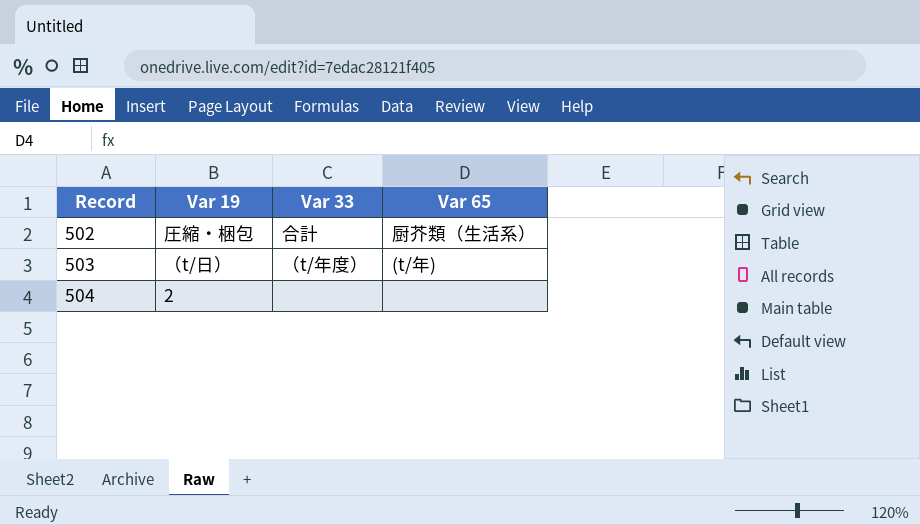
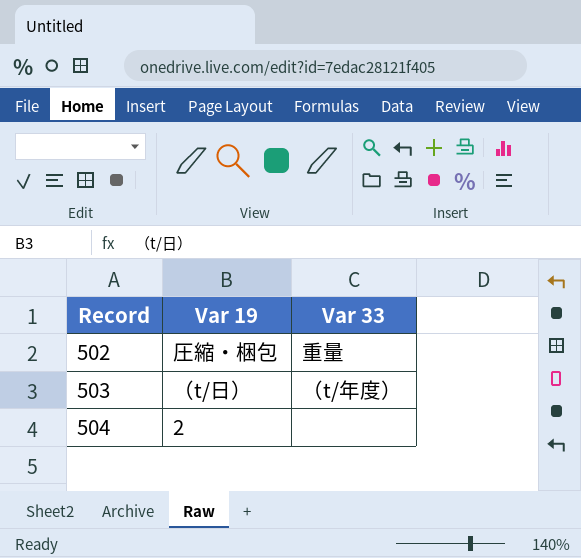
column Var 65 | position: 4 -> none
502 | Var 33: 合計 -> 重量

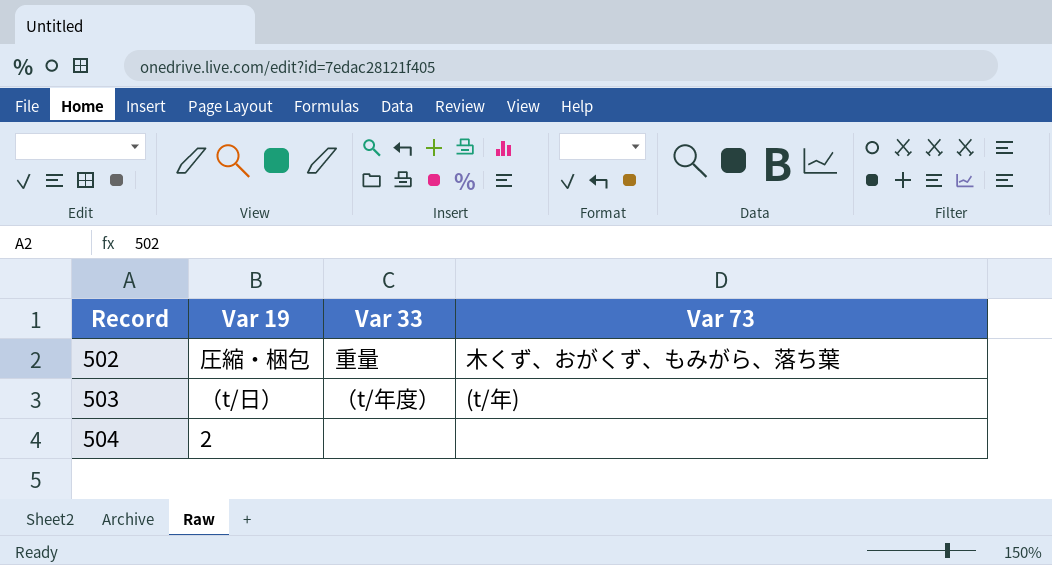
column Var 73 | position: none -> 4

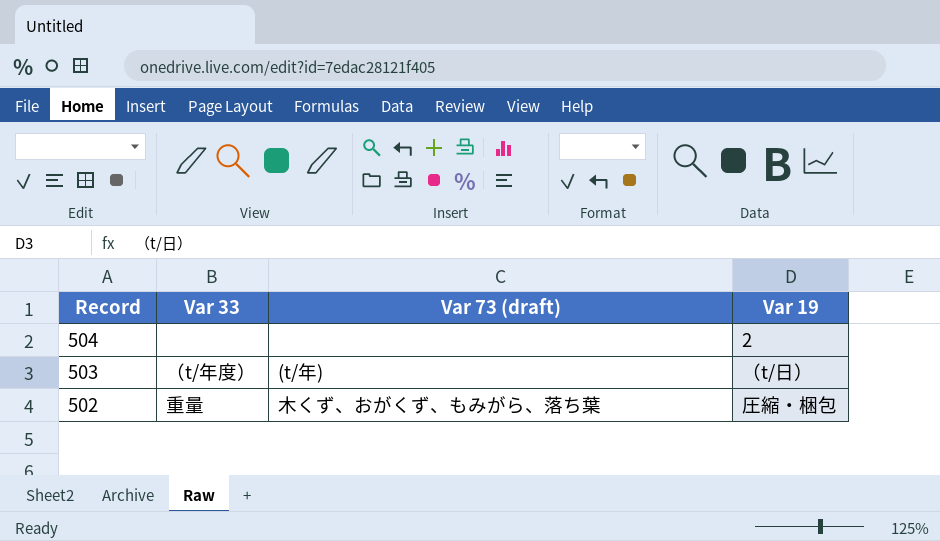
row order: Record ascending -> Record descending
column name: Var 73 -> Var 73 (draft)
column Var 19 | position: 2 -> 4

